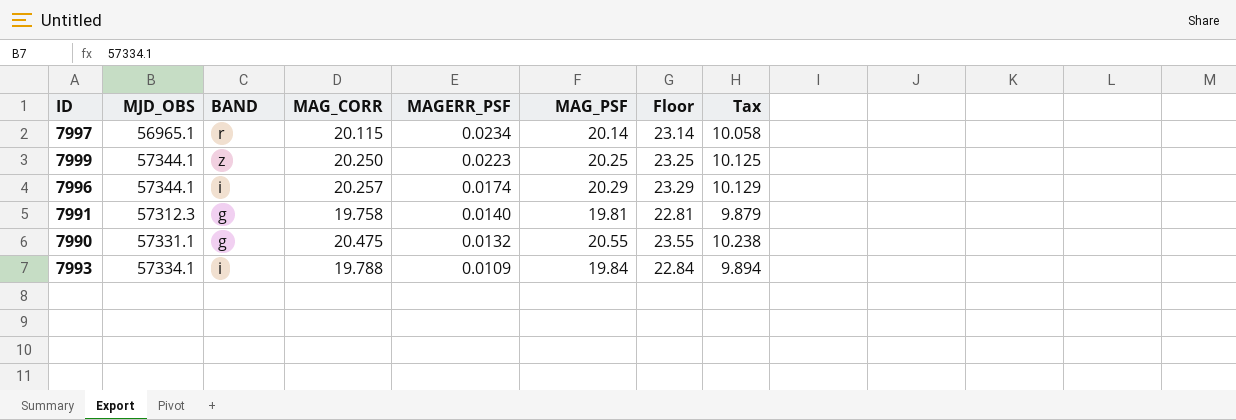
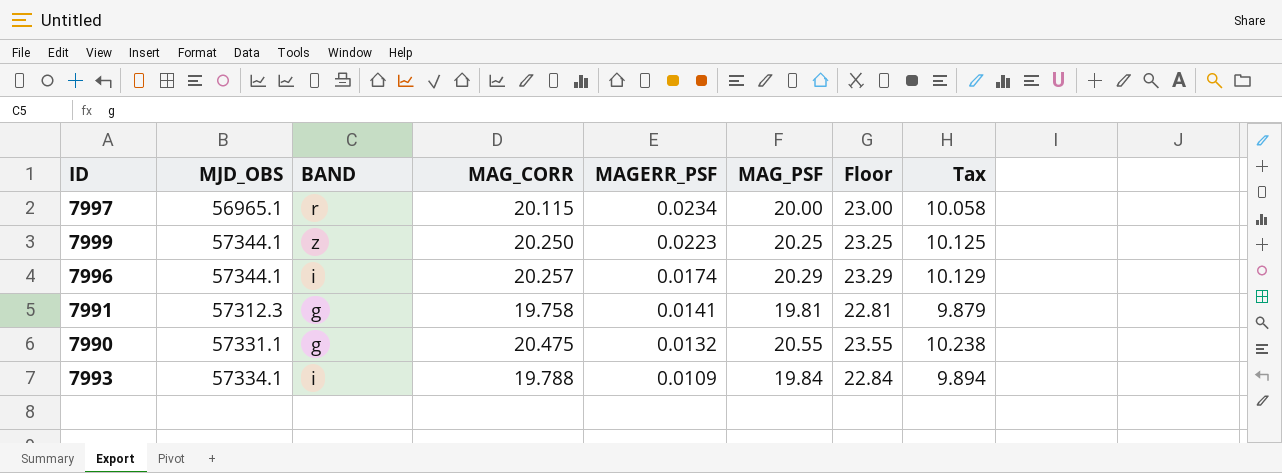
7997 | MAG_PSF: 20.14 -> 20.00
7997 | Floor: 23.14 -> 23.00
7991 | MAGERR_PSF: 0.0140 -> 0.0141

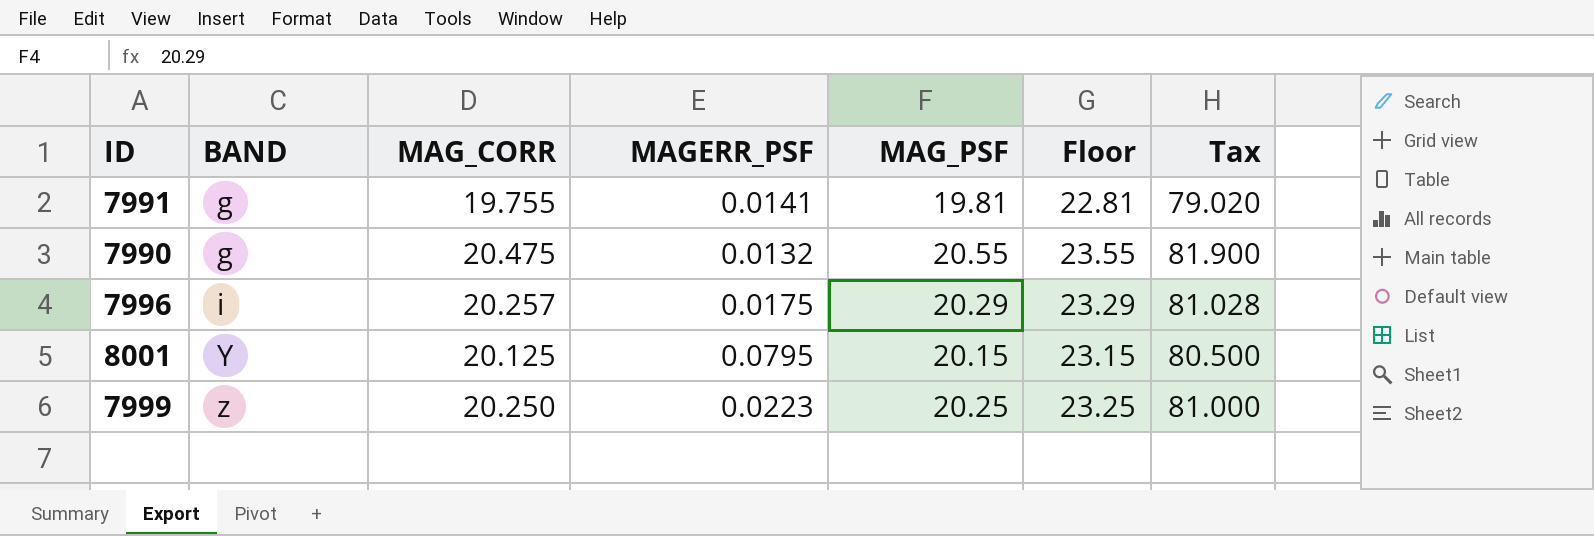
row order: MAGERR_PSF descending -> BAND ascending
column MJD_OBS | position: 2 -> none
column Tax | formula: [MAG_CORR] * 0.5 -> [MAG_CORR] * 4
row 7997: 56965.1 | r | 20.115 | 0.0234 | 20.00 | 23.00 | 10.058 -> none
row 7993: 57334.1 | i | 19.788 | 0.0109 | 19.84 | 22.84 | 9.894 -> none
7991 | MAG_CORR: 19.758 -> 19.755
7996 | MAGERR_PSF: 0.0174 -> 0.0175
row 8001: none -> Y | 20.125 | 0.0795 | 20.15 | 23.15 | 80.500

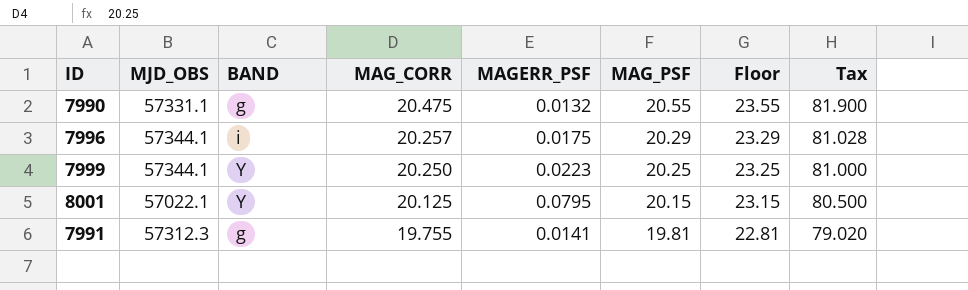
row order: BAND ascending -> MAG_CORR descending
column MJD_OBS | position: none -> 2
7999 | BAND: z -> Y

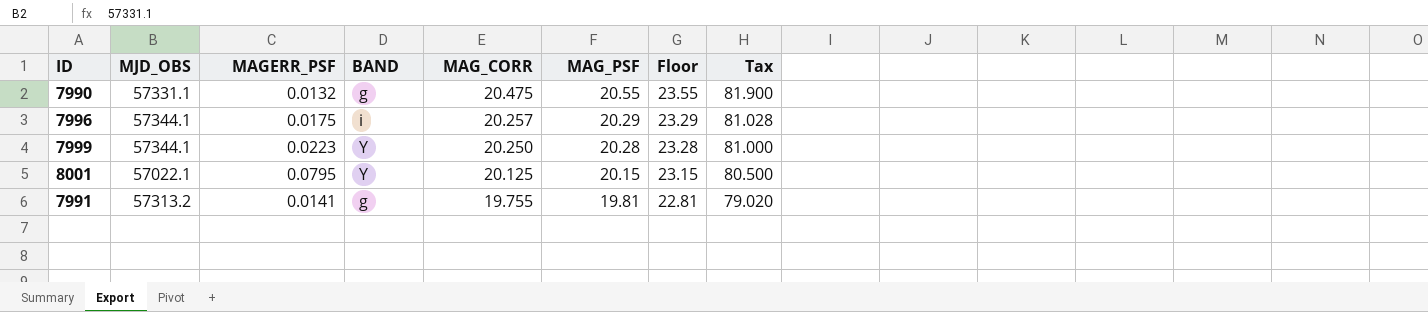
column MAGERR_PSF | position: 5 -> 3
7999 | MAG_PSF: 20.25 -> 20.28
7999 | Floor: 23.25 -> 23.28
7991 | MJD_OBS: 57312.3 -> 57313.2

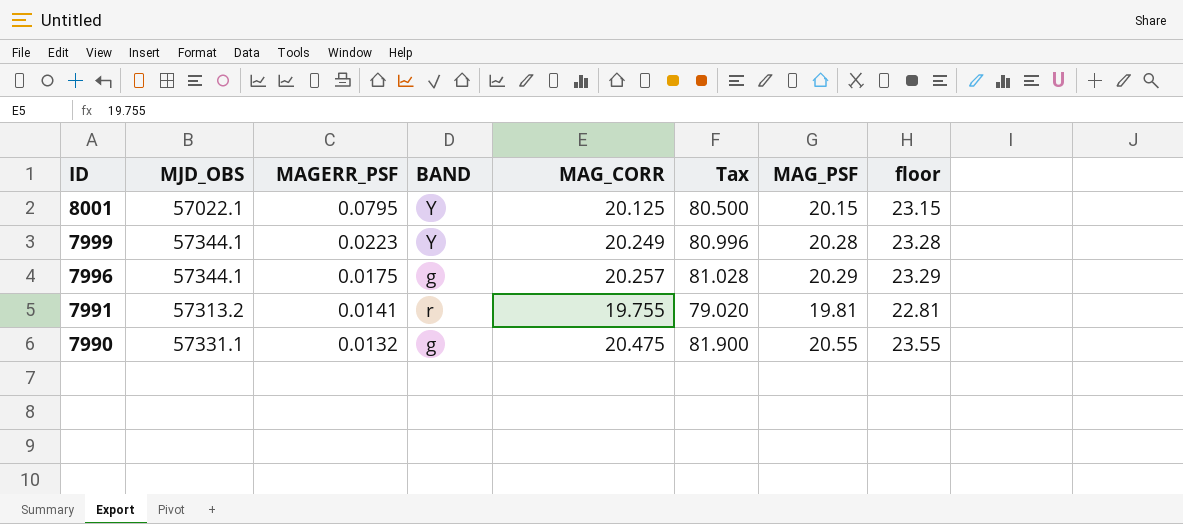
row order: MAG_CORR descending -> ID descending
column Tax | position: 8 -> 6
column name: Floor -> floor
7999 | MAG_CORR: 20.250 -> 20.249
7999 | Tax: 81.000 -> 80.996
7996 | BAND: i -> g
7991 | BAND: g -> r

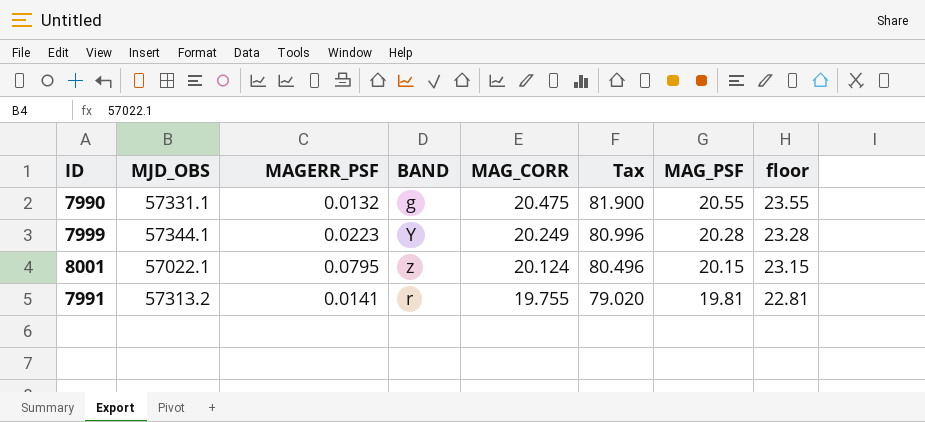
row order: ID descending -> MAG_CORR descending
row 7996: 57344.1 | 0.0175 | g | 20.257 | 81.028 | 20.29 | 23.29 -> none
8001 | BAND: Y -> z
8001 | MAG_CORR: 20.125 -> 20.124
8001 | Tax: 80.500 -> 80.496

